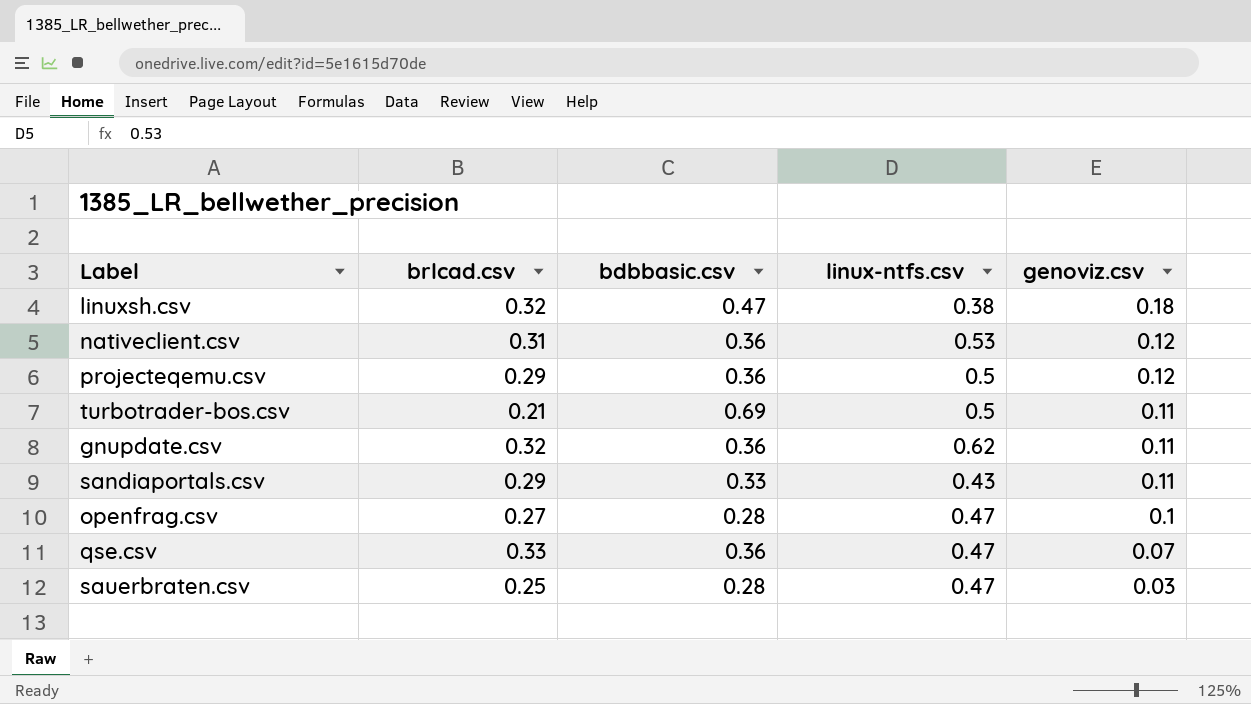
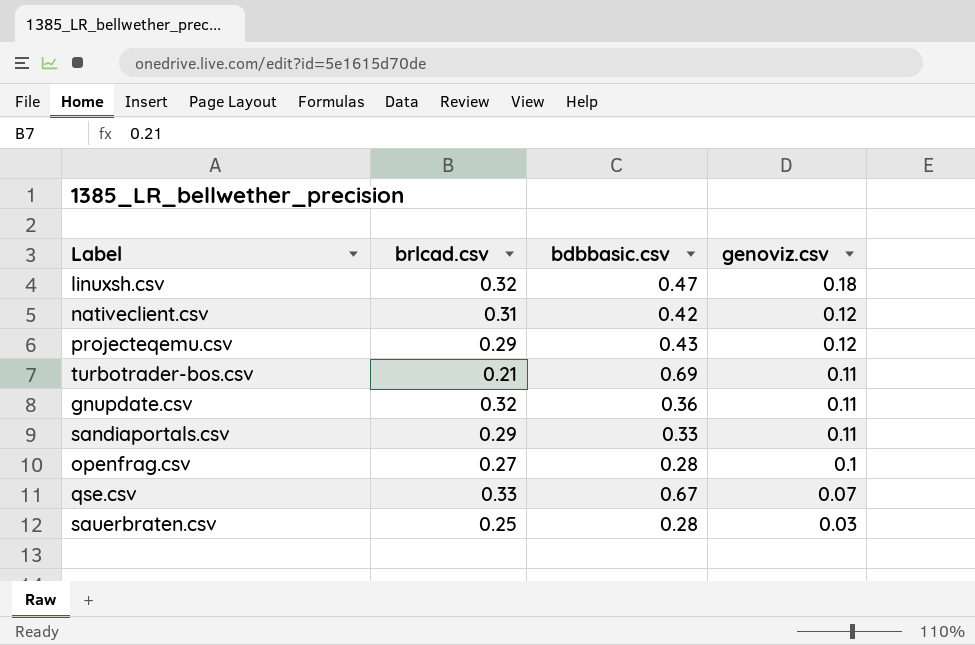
column linux-ntfs.csv | position: 4 -> none
nativeclient.csv | bdbbasic.csv: 0.36 -> 0.42
projecteqemu.csv | bdbbasic.csv: 0.36 -> 0.43
qse.csv | bdbbasic.csv: 0.36 -> 0.67

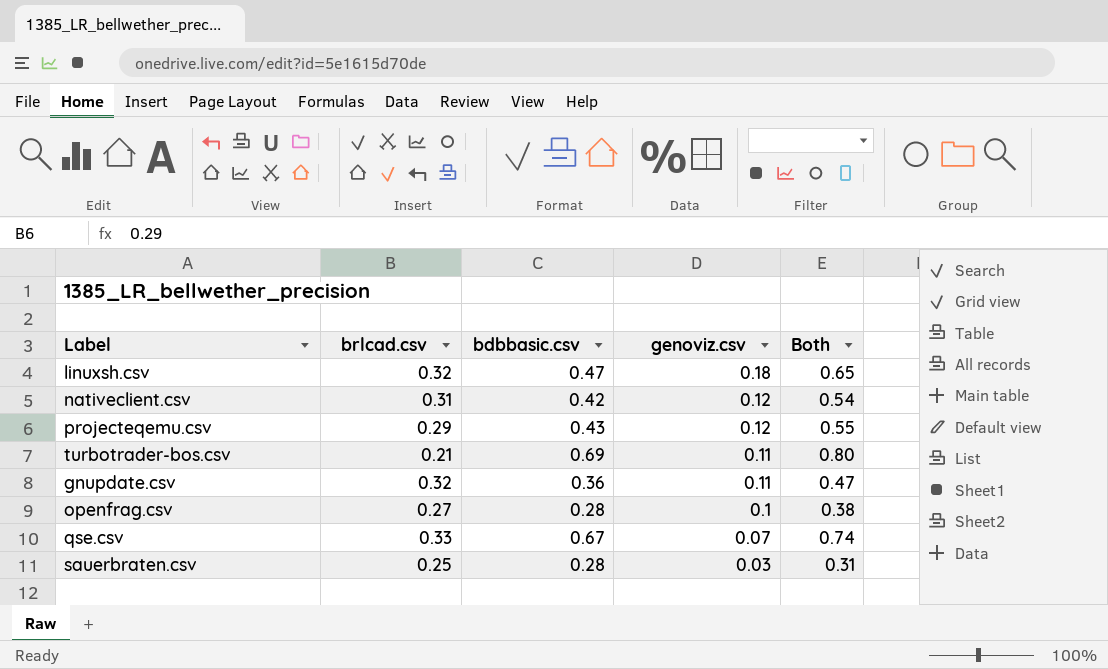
column Both | formula: none -> [bdbbasic.csv] + [genoviz.csv]
row sandiaportals.csv: 0.29 | 0.33 | 0.11 -> none

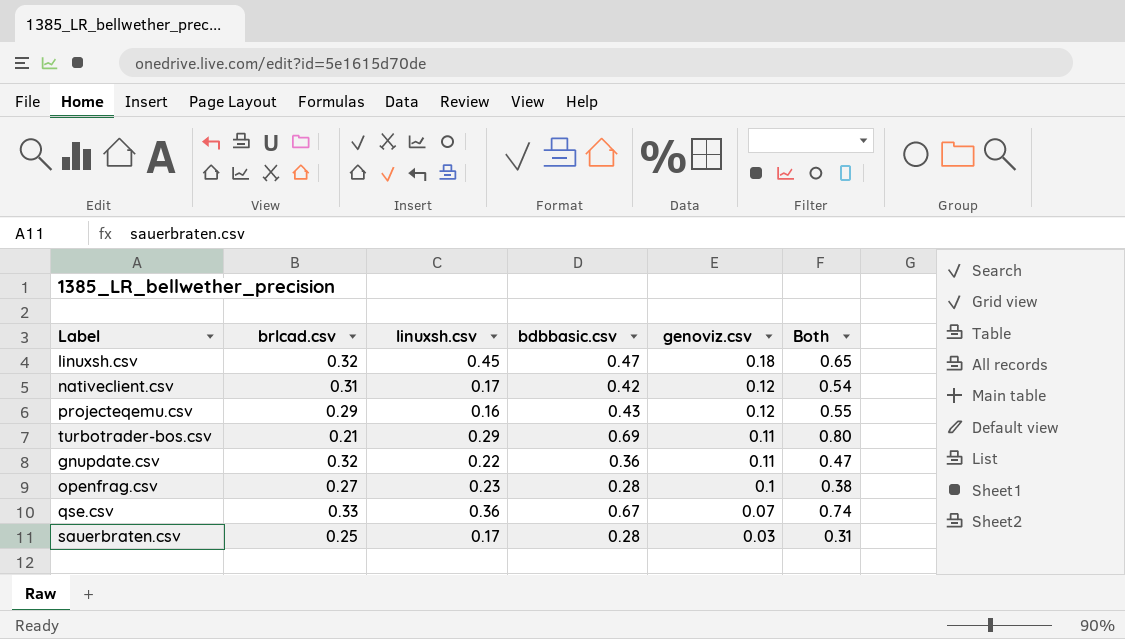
column linuxsh.csv | position: none -> 3

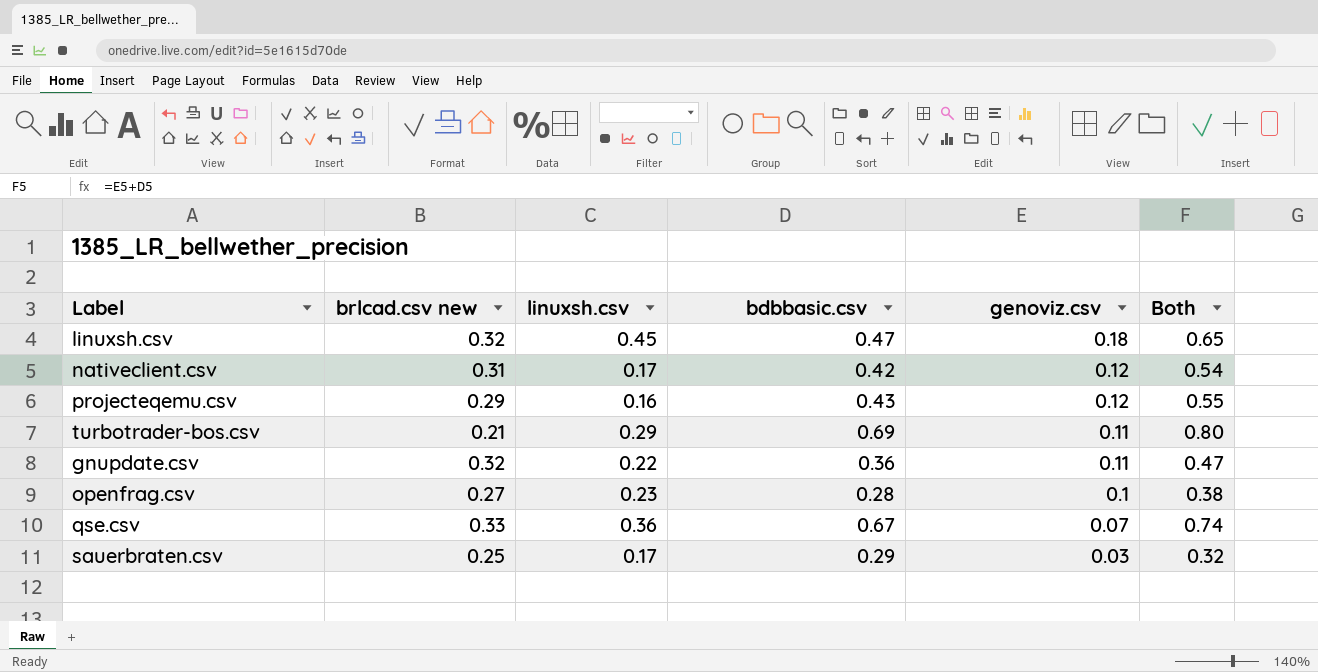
column name: brlcad.csv -> brlcad.csv new
sauerbraten.csv | bdbbasic.csv: 0.28 -> 0.29
sauerbraten.csv | Both: 0.31 -> 0.32

